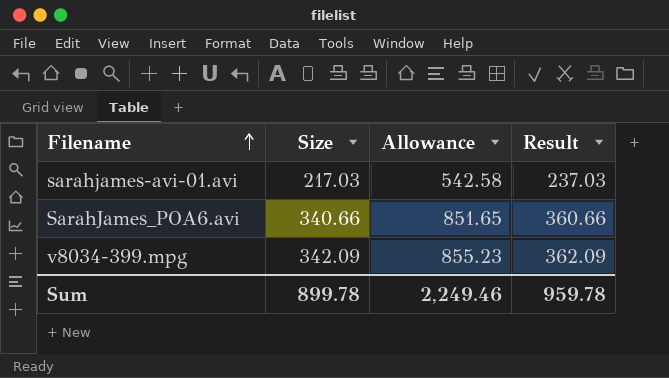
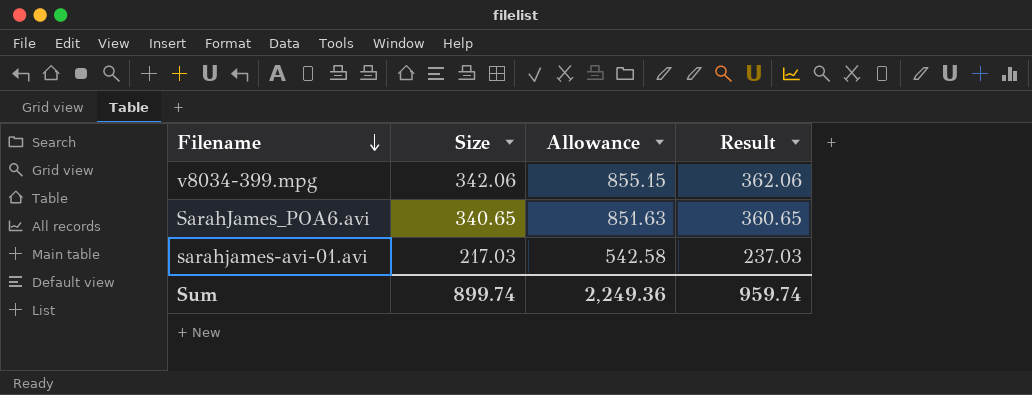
row order: Filename ascending -> Filename descending
v8034-399.mpg | Size: 342.09 -> 342.06
v8034-399.mpg | Allowance: 855.23 -> 855.15
v8034-399.mpg | Result: 362.09 -> 362.06
SarahJames_POA6.avi | Size: 340.66 -> 340.65
SarahJames_POA6.avi | Allowance: 851.65 -> 851.63
SarahJames_POA6.avi | Result: 360.66 -> 360.65
Sum | Size: 899.78 -> 899.74
Sum | Allowance: 2,249.46 -> 2,249.36
Sum | Result: 959.78 -> 959.74

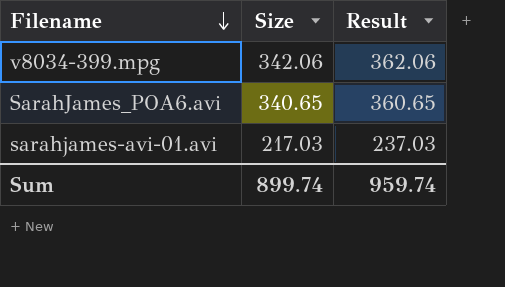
column Allowance | formula: [Size] * 2.5 -> none

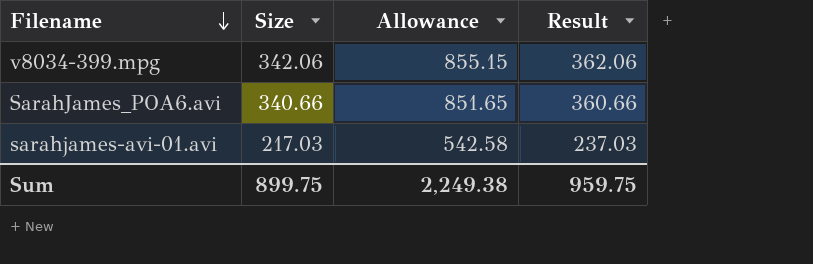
column Allowance | formula: none -> [Size] * 2.5
SarahJames_POA6.avi | Size: 340.65 -> 340.66
SarahJames_POA6.avi | Result: 360.65 -> 360.66
Sum | Size: 899.74 -> 899.75
Sum | Result: 959.74 -> 959.75

